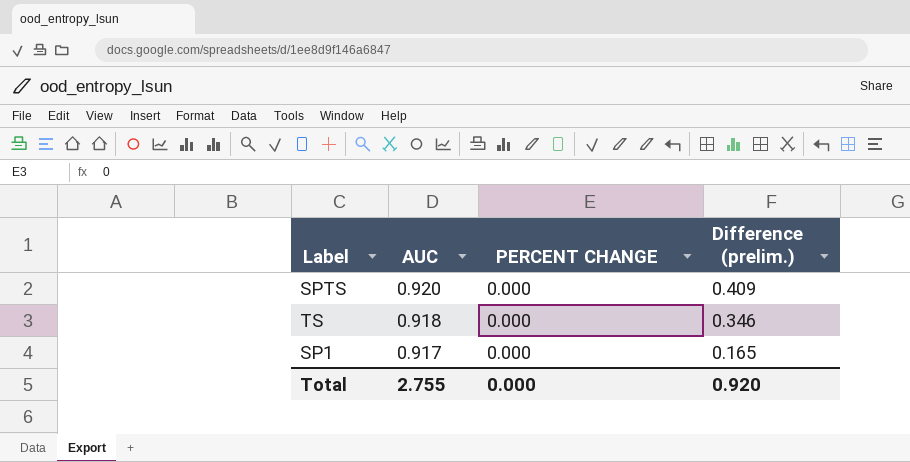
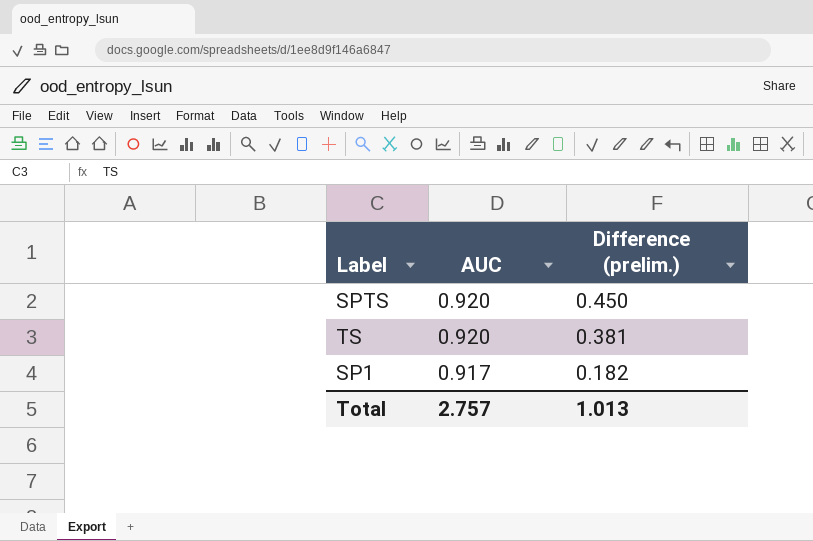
column PERCENT CHANGE | position: 3 -> none
SPTS | Difference (prelim.): 0.409 -> 0.450
TS | AUC: 0.918 -> 0.920
TS | Difference (prelim.): 0.346 -> 0.381
SP1 | Difference (prelim.): 0.165 -> 0.182
Total | AUC: 2.755 -> 2.757
Total | Difference (prelim.): 0.920 -> 1.013

